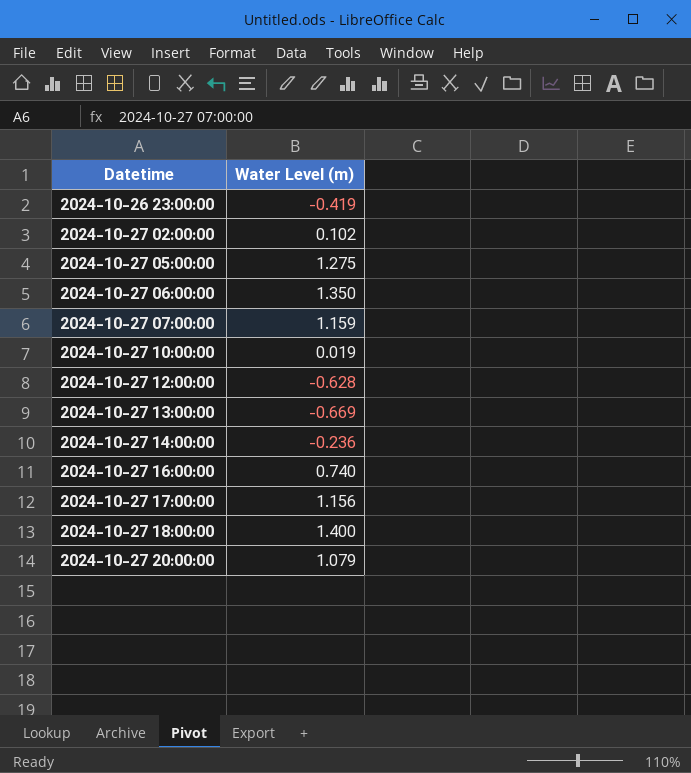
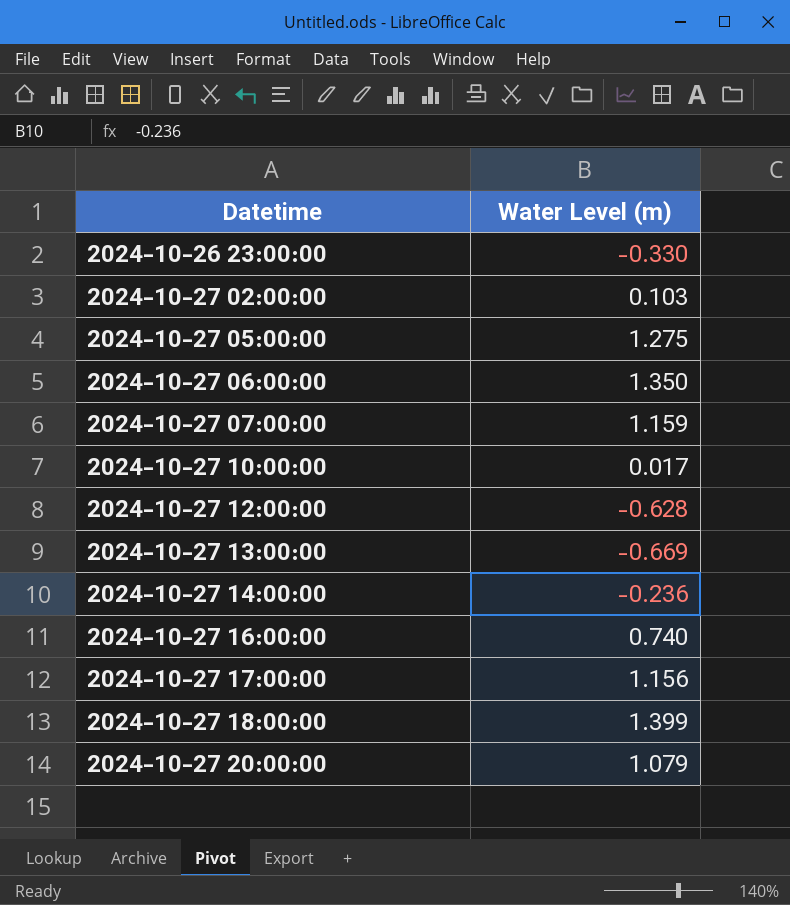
2024-10-26 23:00:00 | Water Level (m): -0.419 -> -0.330
2024-10-27 02:00:00 | Water Level (m): 0.102 -> 0.103
2024-10-27 10:00:00 | Water Level (m): 0.019 -> 0.017
2024-10-27 18:00:00 | Water Level (m): 1.400 -> 1.399

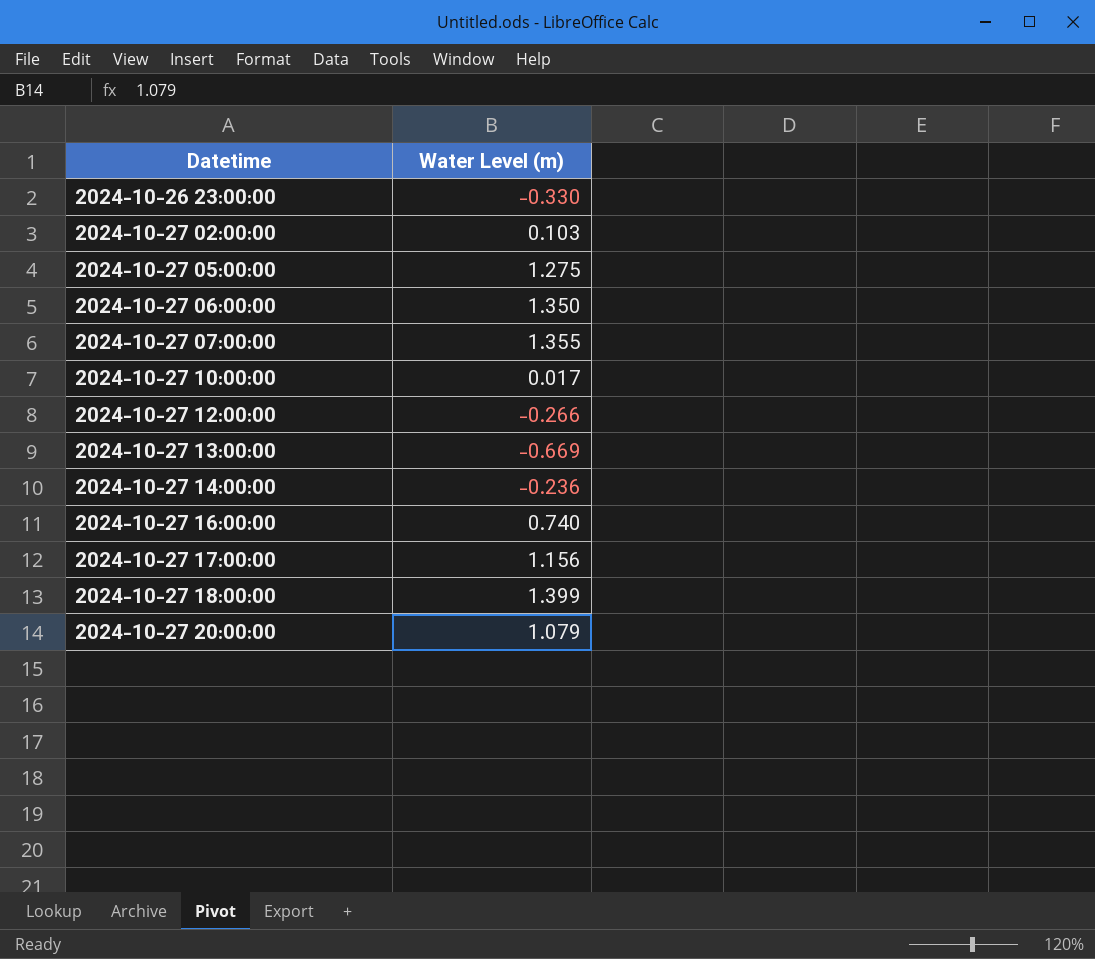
2024-10-27 07:00:00 | Water Level (m): 1.159 -> 1.355
2024-10-27 12:00:00 | Water Level (m): -0.628 -> -0.266

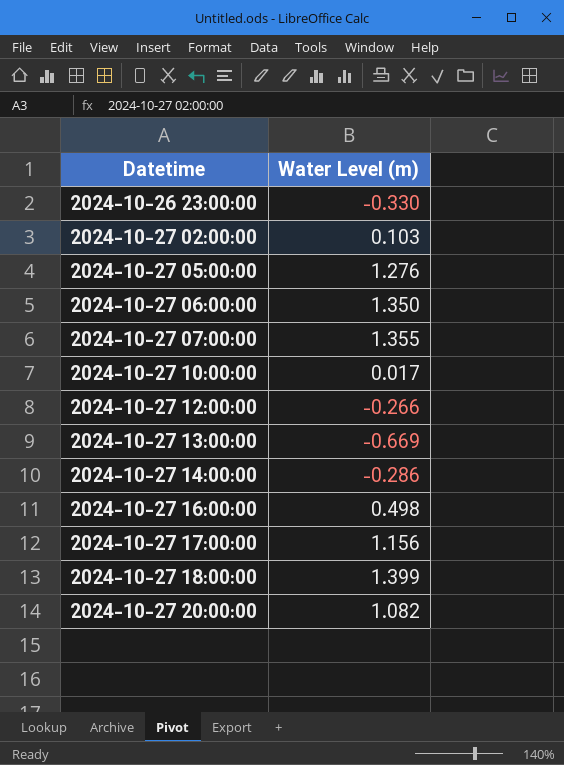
2024-10-27 05:00:00 | Water Level (m): 1.275 -> 1.276
2024-10-27 14:00:00 | Water Level (m): -0.236 -> -0.286
2024-10-27 16:00:00 | Water Level (m): 0.740 -> 0.498
2024-10-27 20:00:00 | Water Level (m): 1.079 -> 1.082

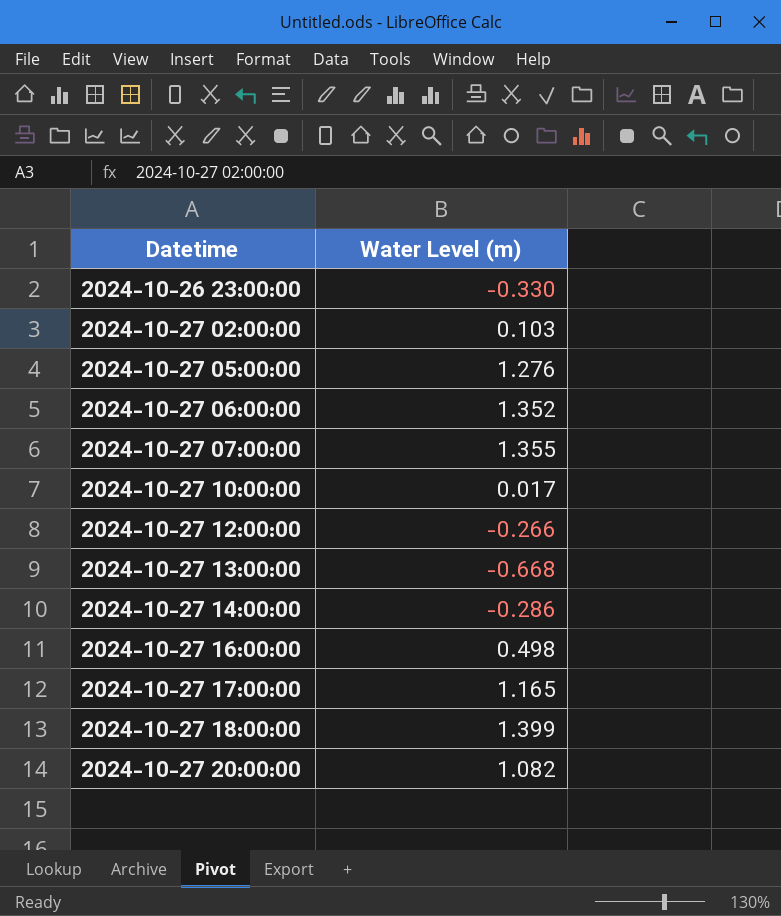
2024-10-27 06:00:00 | Water Level (m): 1.350 -> 1.352
2024-10-27 13:00:00 | Water Level (m): -0.669 -> -0.668
2024-10-27 17:00:00 | Water Level (m): 1.156 -> 1.165

